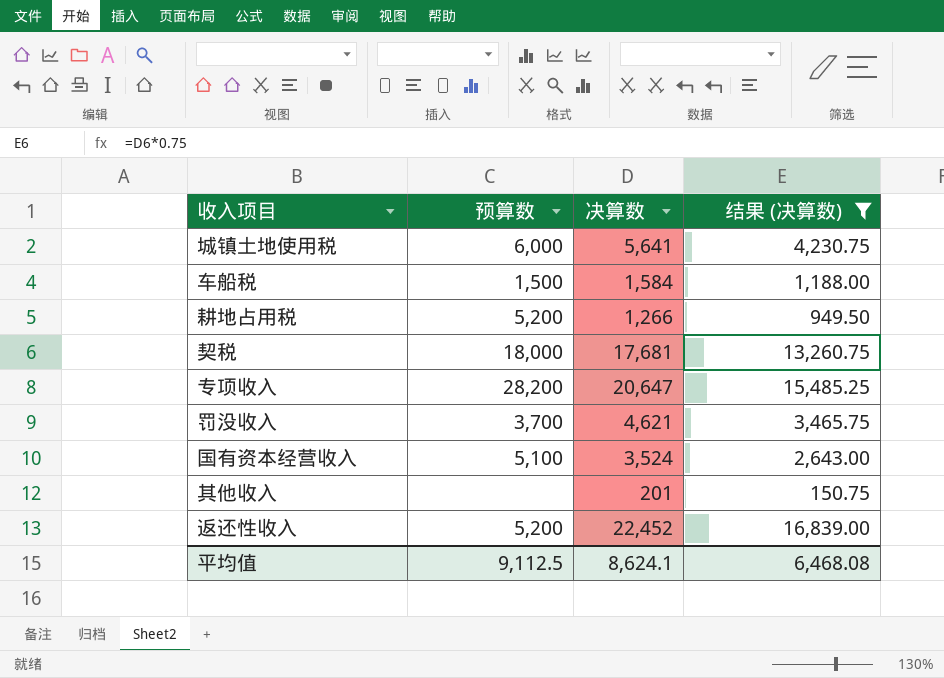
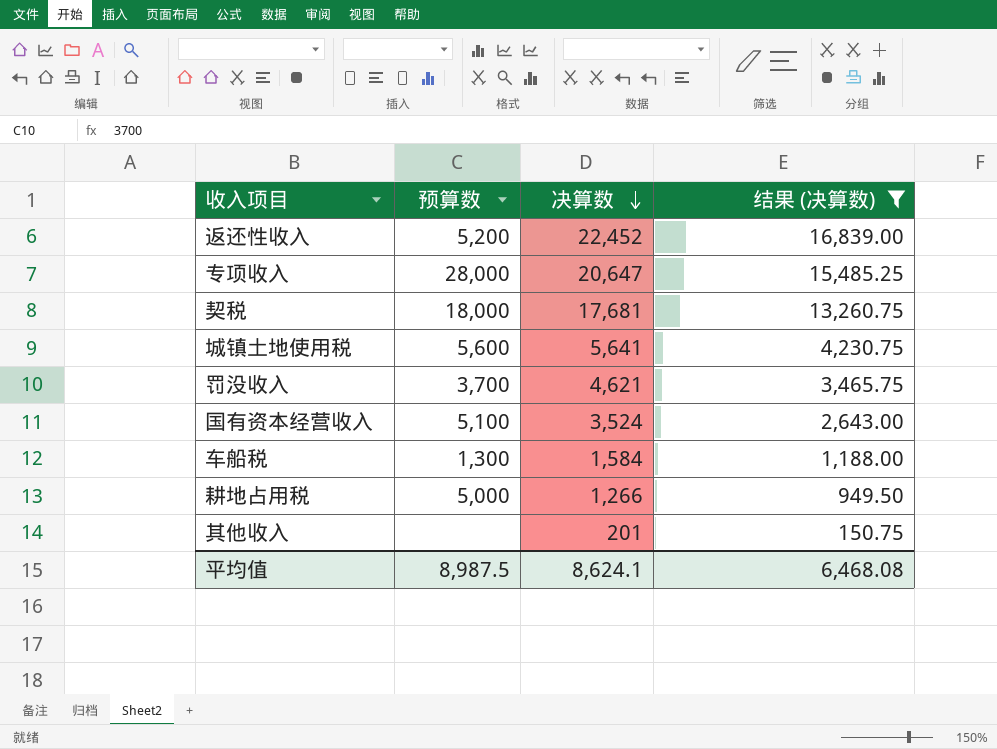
row order: none -> 决算数 descending
专项收入 | 预算数: 28,200 -> 28,000
城镇土地使用税 | 预算数: 6,000 -> 5,600
车船税 | 预算数: 1,500 -> 1,300
耕地占用税 | 预算数: 5,200 -> 5,000
平均值 | 预算数: 9,112.5 -> 8,987.5

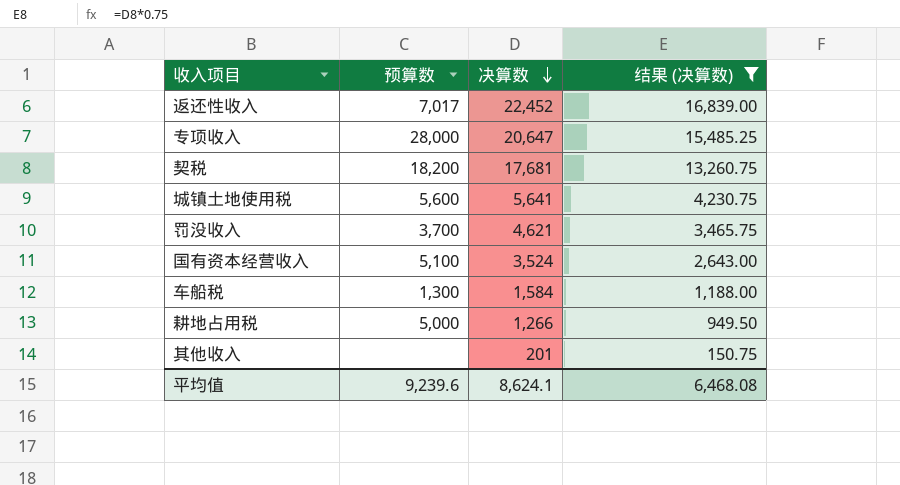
返还性收入 | 预算数: 5,200 -> 7,017
契税 | 预算数: 18,000 -> 18,200
平均值 | 预算数: 8,987.5 -> 9,239.6

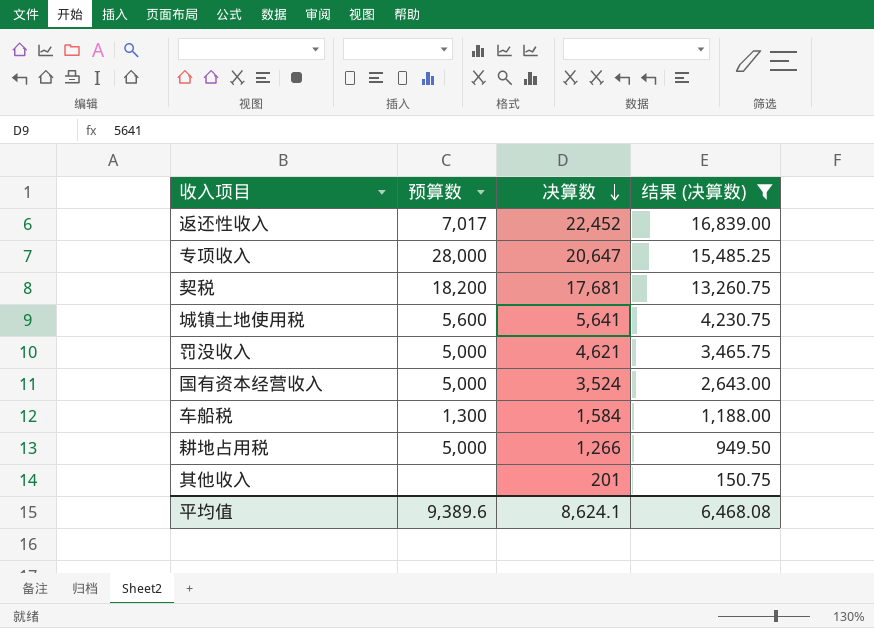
罚没收入 | 预算数: 3,700 -> 5,000
国有资本经营收入 | 预算数: 5,100 -> 5,000
平均值 | 预算数: 9,239.6 -> 9,389.6

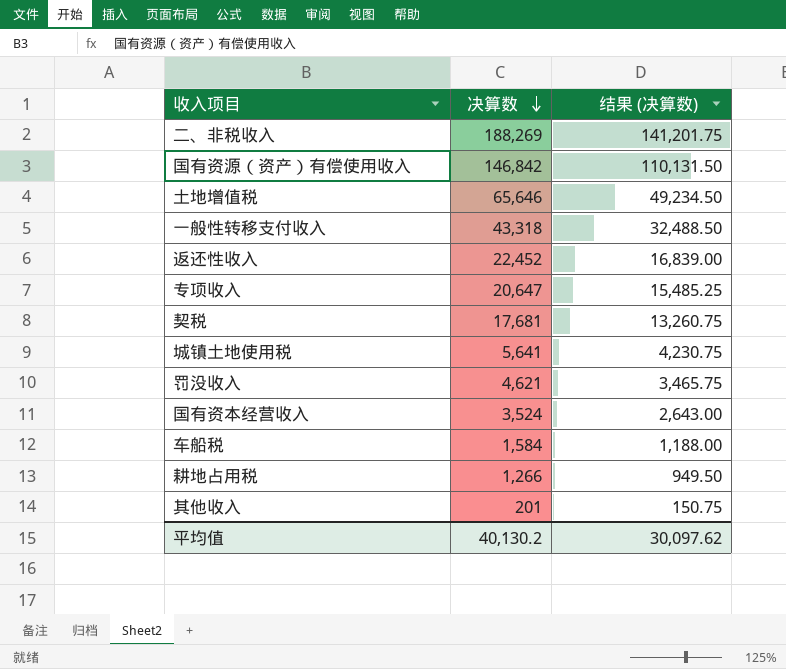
filter: 结果 (决算数) <= 16,839.00 -> none
column 预算数 | position: 2 -> none
平均值 | 决算数: 8,624.1 -> 40,130.2
平均值 | 结果 (决算数): 6,468.08 -> 30,097.62

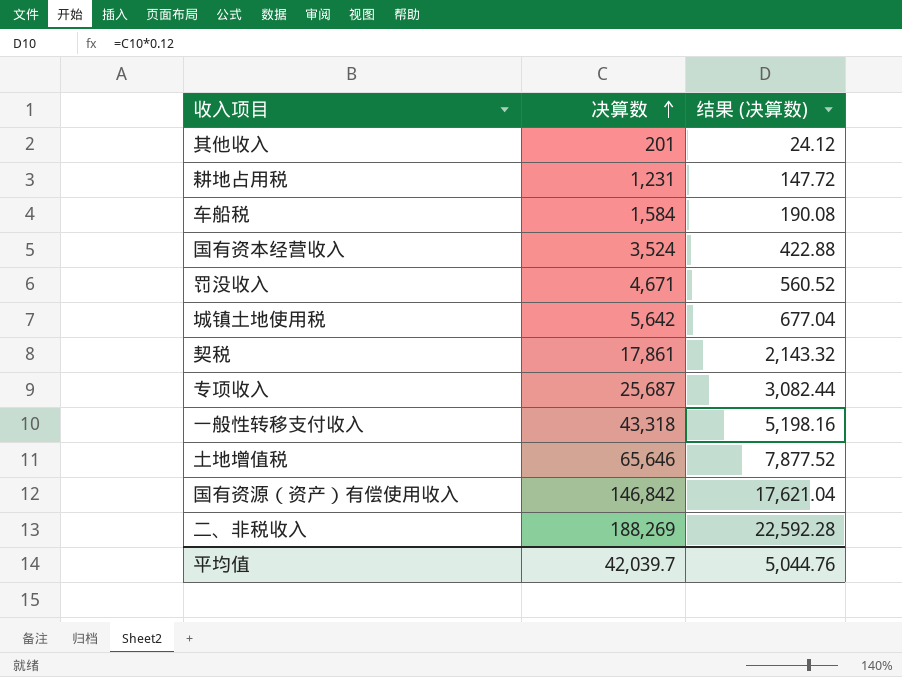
row order: 决算数 descending -> 决算数 ascending
column 结果 (决算数) | formula: [决算数] * 0.75 -> [决算数] * 0.12
row 返还性收入: 22,452 | 16,839.00 -> none
耕地占用税 | 决算数: 1,266 -> 1,231
罚没收入 | 决算数: 4,621 -> 4,671
城镇土地使用税 | 决算数: 5,641 -> 5,642
契税 | 决算数: 17,681 -> 17,861
专项收入 | 决算数: 20,647 -> 25,687
平均值 | 决算数: 40,130.2 -> 42,039.7
平均值 | 结果 (决算数): 30,097.62 -> 5,044.76

